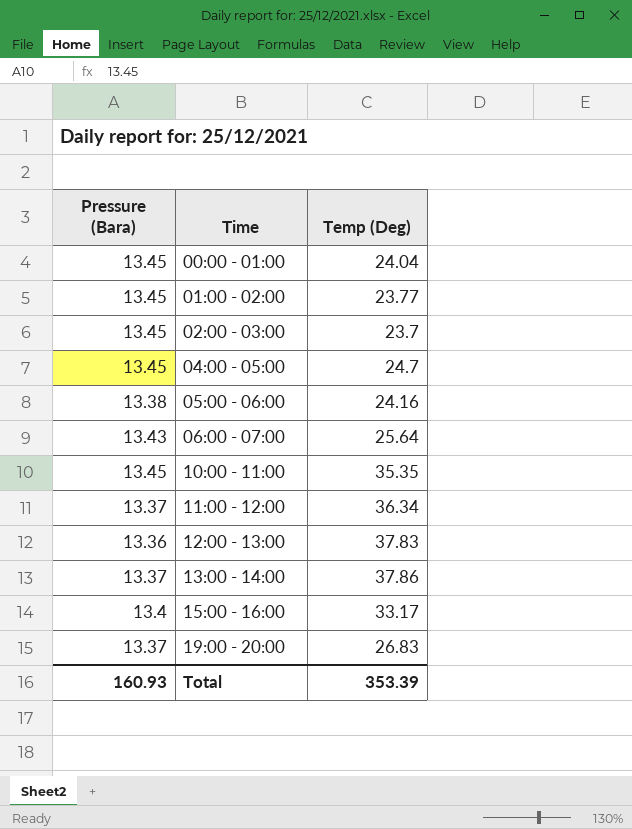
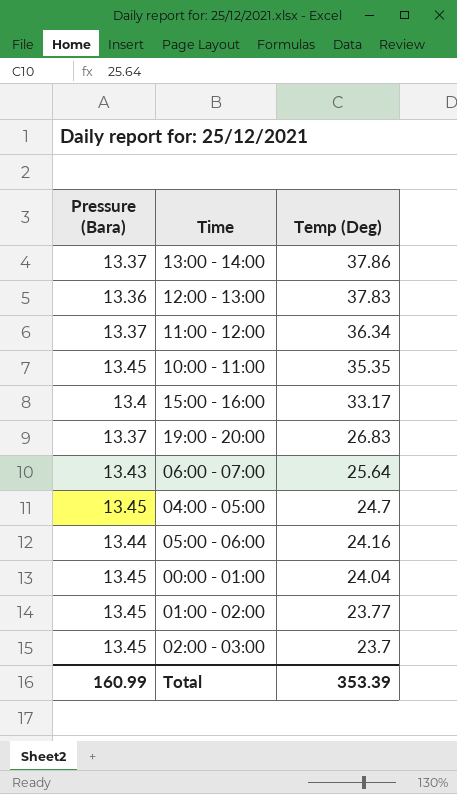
row order: Time ascending -> Temp (Deg) descending
05:00 - 06:00 | Pressure (Bara): 13.38 -> 13.44
Total | Pressure (Bara): 160.93 -> 160.99

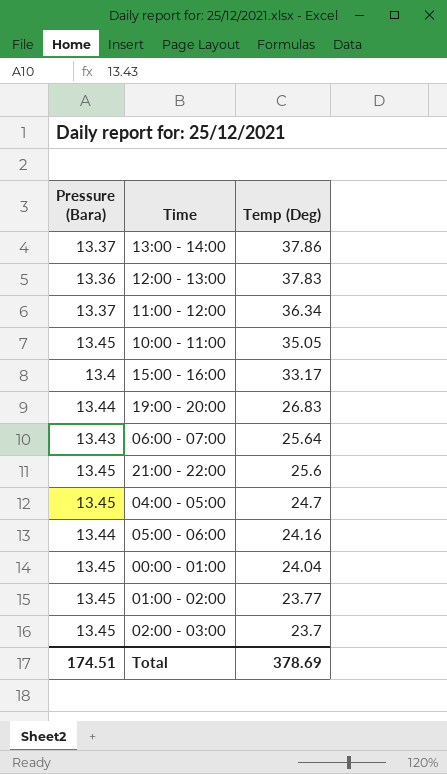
10:00 - 11:00 | Temp (Deg): 35.35 -> 35.05
19:00 - 20:00 | Pressure (Bara): 13.37 -> 13.44
row 21:00 - 22:00: none -> 13.45 | 25.6
Total | Pressure (Bara): 160.99 -> 174.51
Total | Temp (Deg): 353.39 -> 378.69

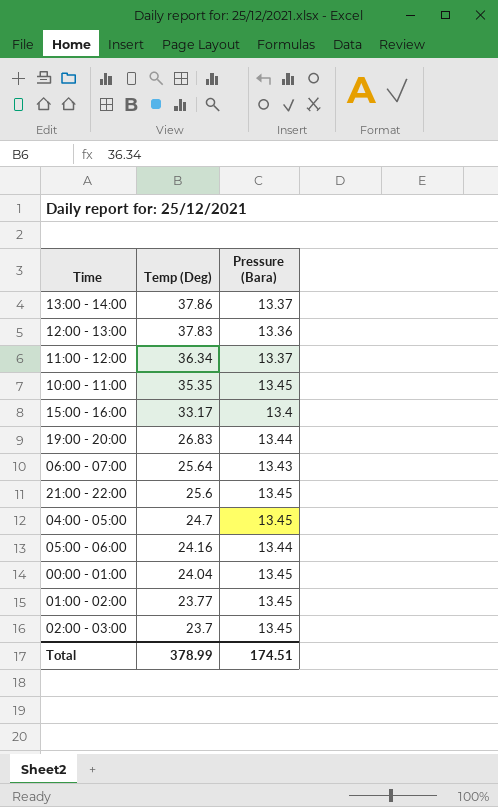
column Pressure (Bara) | position: 1 -> 3
10:00 - 11:00 | Temp (Deg): 35.05 -> 35.35
Total | Temp (Deg): 378.69 -> 378.99

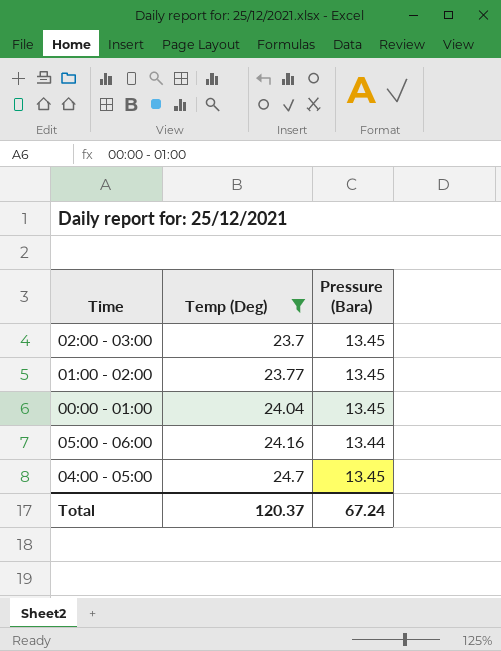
filter: none -> Temp (Deg) <= 24.7
row order: Temp (Deg) descending -> Temp (Deg) ascending
Total | Temp (Deg): 378.99 -> 120.37
Total | Pressure (Bara): 174.51 -> 67.24

